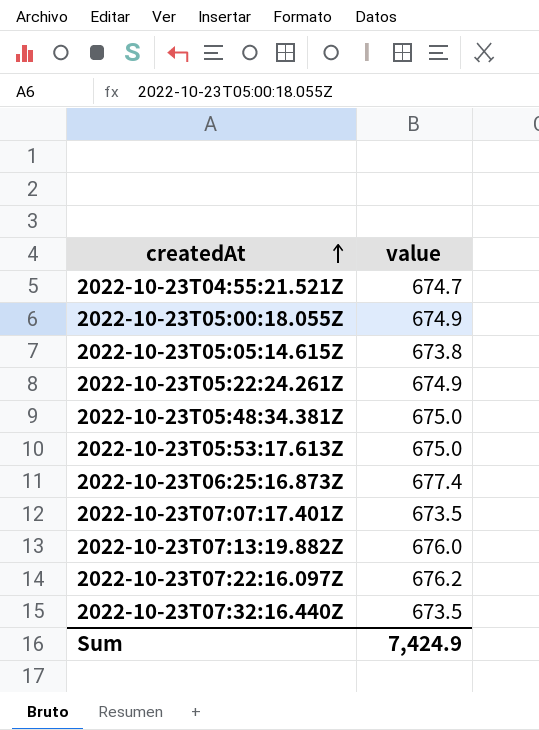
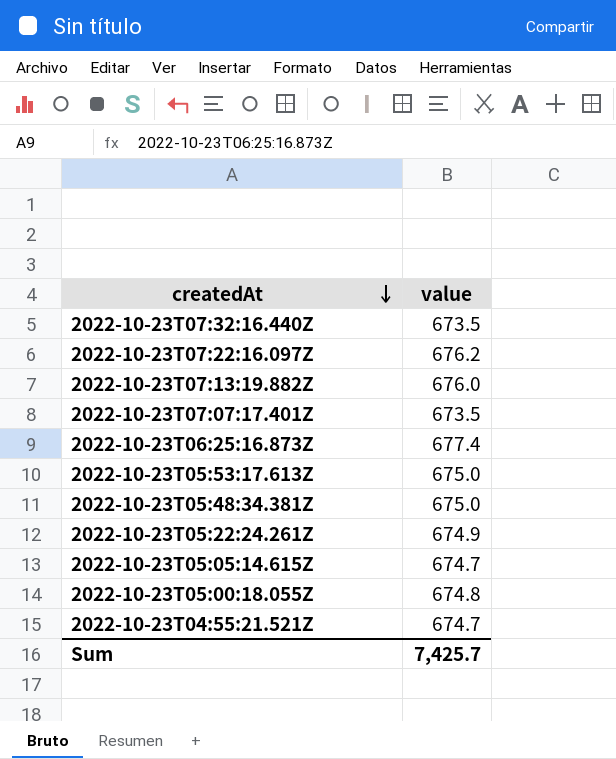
row order: createdAt ascending -> createdAt descending
2022-10-23T05:05:14.615Z | value: 673.8 -> 674.7
2022-10-23T05:00:18.055Z | value: 674.9 -> 674.8
Sum | value: 7,424.9 -> 7,425.7

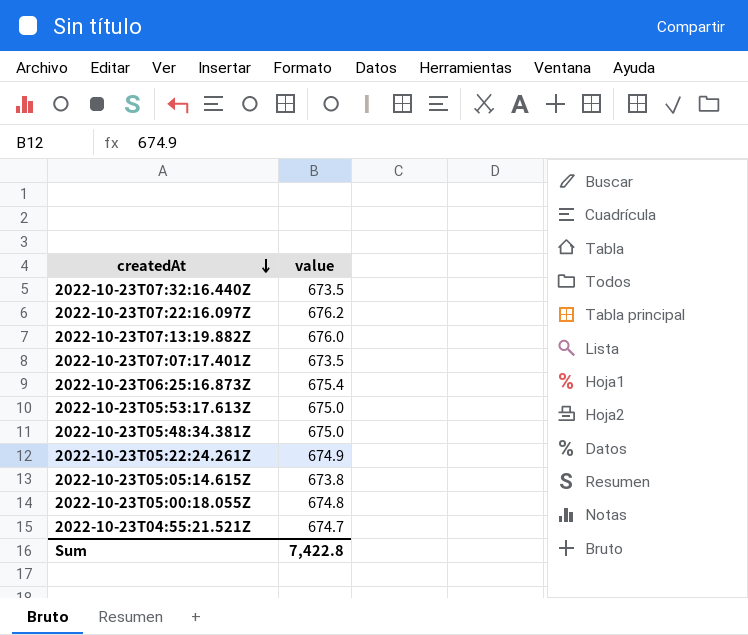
2022-10-23T06:25:16.873Z | value: 677.4 -> 675.4
2022-10-23T05:05:14.615Z | value: 674.7 -> 673.8
Sum | value: 7,425.7 -> 7,422.8

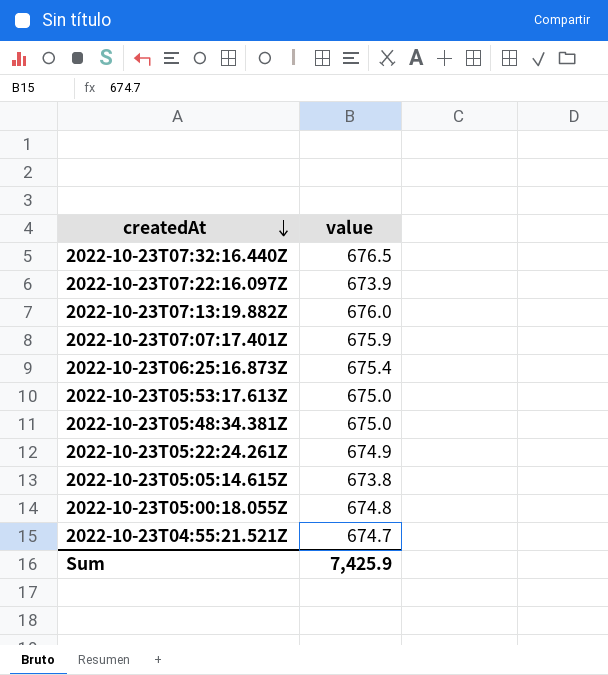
2022-10-23T07:32:16.440Z | value: 673.5 -> 676.5
2022-10-23T07:22:16.097Z | value: 676.2 -> 673.9
2022-10-23T07:07:17.401Z | value: 673.5 -> 675.9
Sum | value: 7,422.8 -> 7,425.9

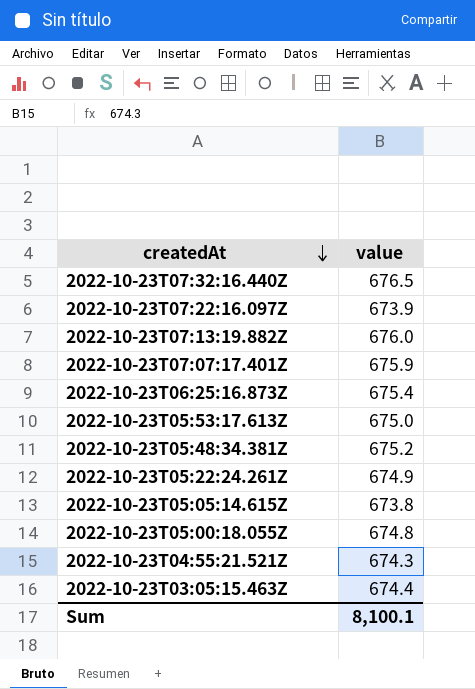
2022-10-23T05:48:34.381Z | value: 675.0 -> 675.2
2022-10-23T04:55:21.521Z | value: 674.7 -> 674.3
row 2022-10-23T03:05:15.463Z: none -> 674.4
Sum | value: 7,425.9 -> 8,100.1

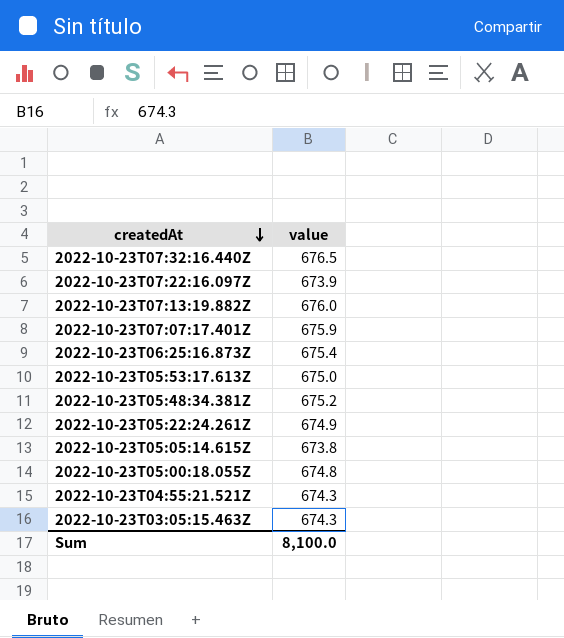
2022-10-23T03:05:15.463Z | value: 674.4 -> 674.3
Sum | value: 8,100.1 -> 8,100.0

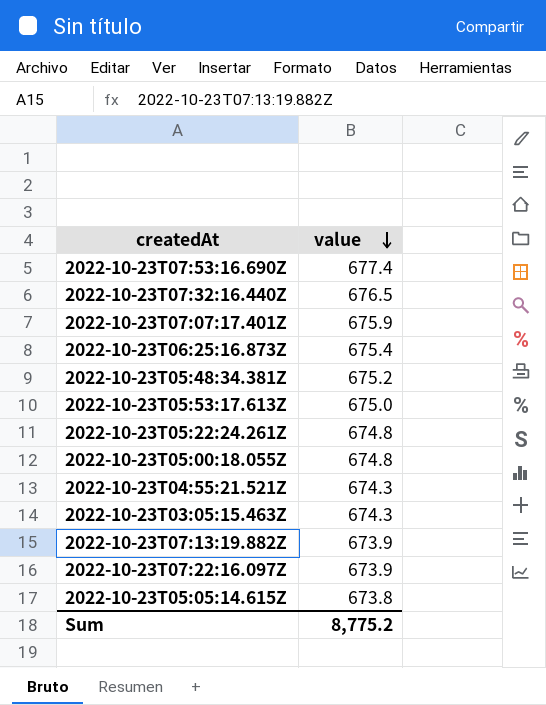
row order: createdAt descending -> value descending
row 2022-10-23T07:53:16.690Z: none -> 677.4
2022-10-23T05:22:24.261Z | value: 674.9 -> 674.8
2022-10-23T07:13:19.882Z | value: 676.0 -> 673.9
Sum | value: 8,100.0 -> 8,775.2

